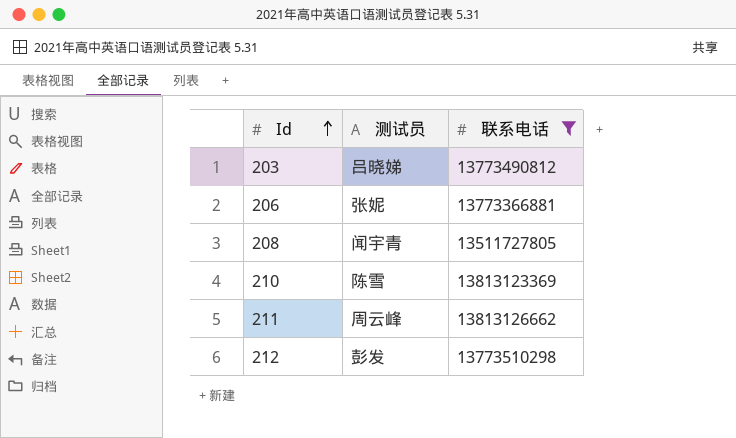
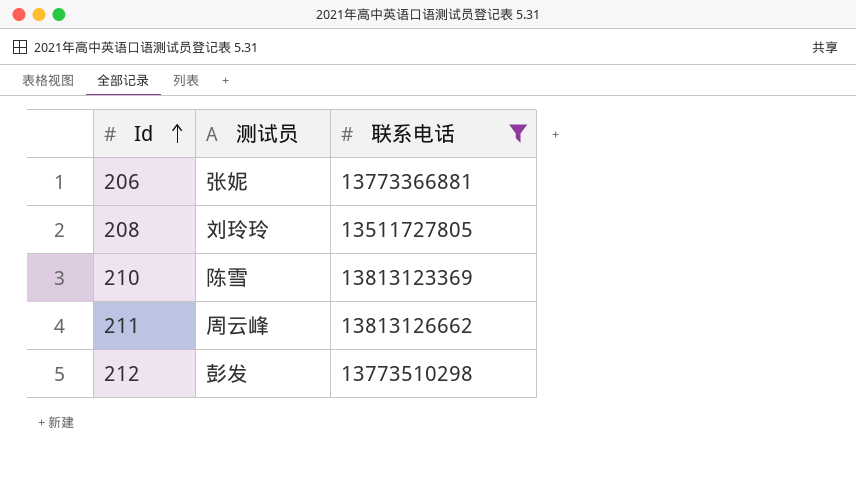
row 203: 吕晓娣 | 13773490812 -> none
208 | 测试员: 闻宇青 -> 刘玲玲

